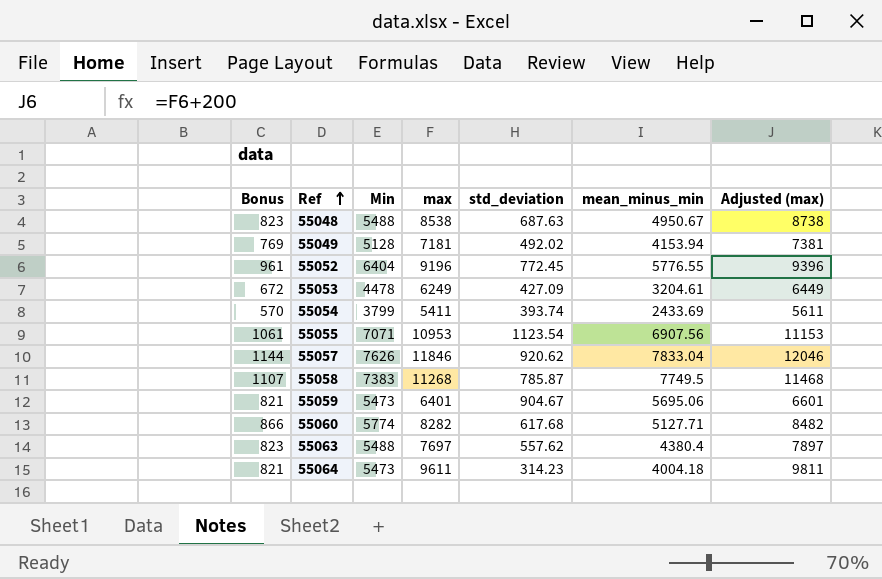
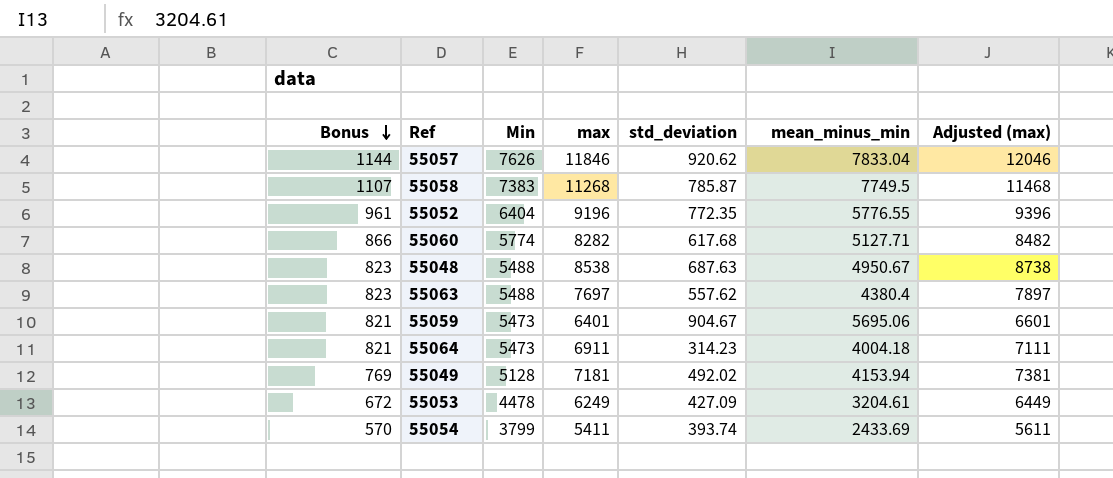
row order: Ref ascending -> Bonus descending
row 55055: 1061 | 7071 | 10953 | 1123.54 | 6907.56 | 11153 -> none
55052 | std_deviation: 772.45 -> 772.35
55064 | max: 9611 -> 6911
55064 | Adjusted (max): 9811 -> 7111

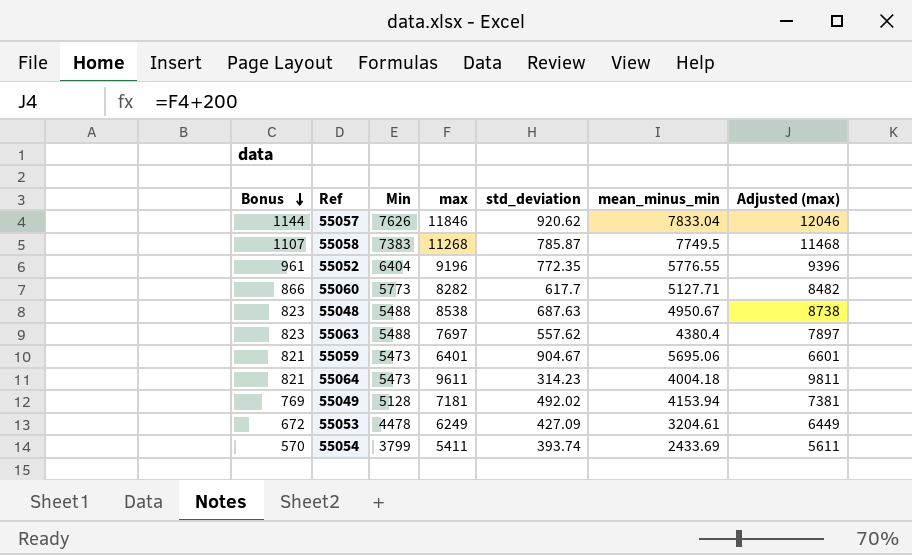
55060 | Min: 5774 -> 5773
55060 | std_deviation: 617.68 -> 617.7
55064 | max: 6911 -> 9611
55064 | Adjusted (max): 7111 -> 9811

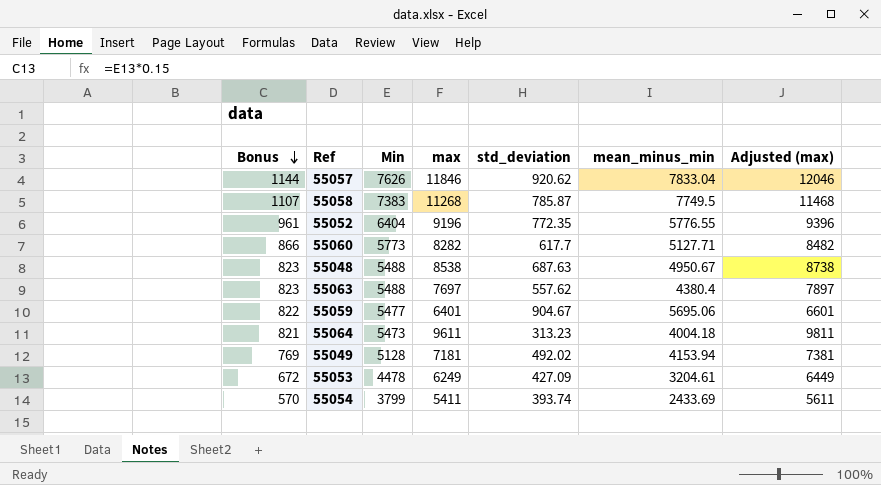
55059 | Bonus: 821 -> 822
55059 | Min: 5473 -> 5477
55064 | std_deviation: 314.23 -> 313.23

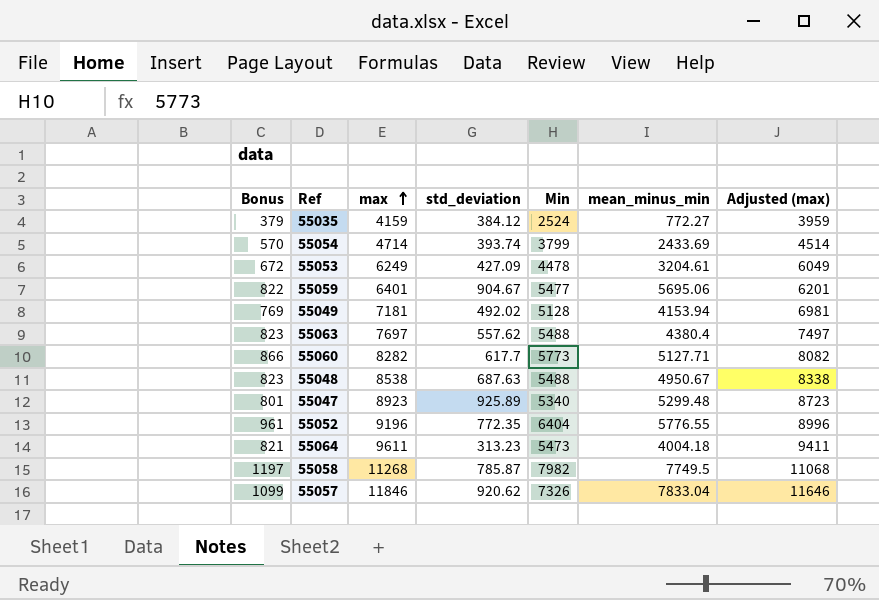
row order: Bonus descending -> max ascending
column Min | position: 3 -> 5
column Adjusted (max) | formula: [max] + 200 -> [max] - 200
row 55035: none -> 379 | 4159 | 384.12 | 2524 | 772.27 | 3959
55054 | max: 5411 -> 4714
row 55047: none -> 801 | 8923 | 925.89 | 5340 | 5299.48 | 8723
55058 | Bonus: 1107 -> 1197
55058 | Min: 7383 -> 7982
55057 | Bonus: 1144 -> 1099
55057 | Min: 7626 -> 7326

